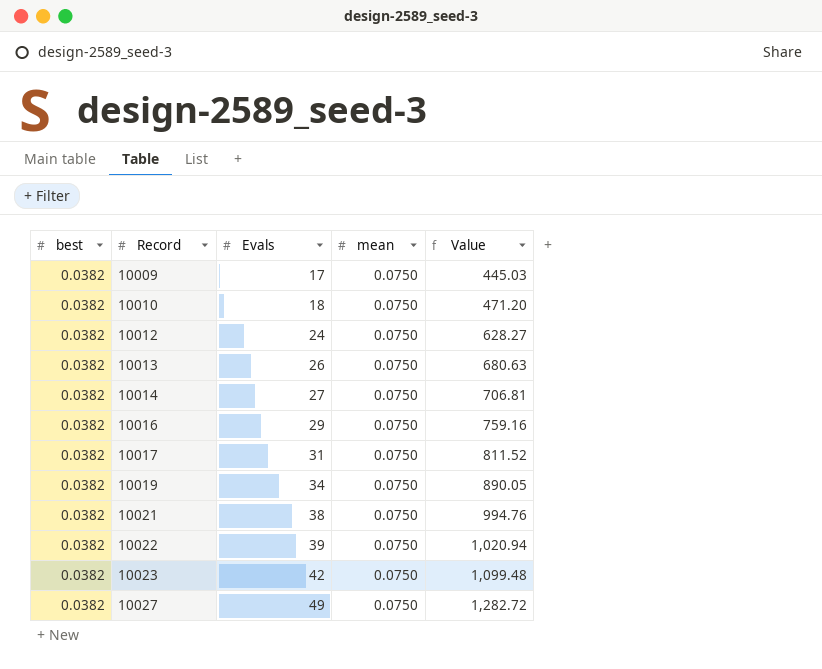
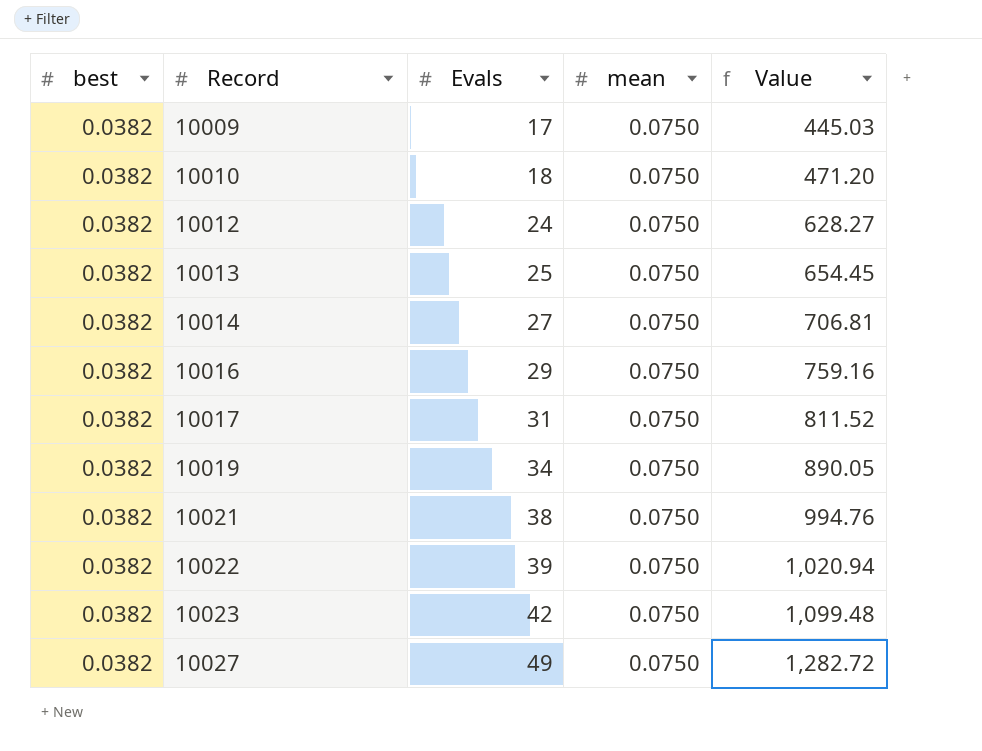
10013 | Evals: 26 -> 25
10013 | Value: 680.63 -> 654.45

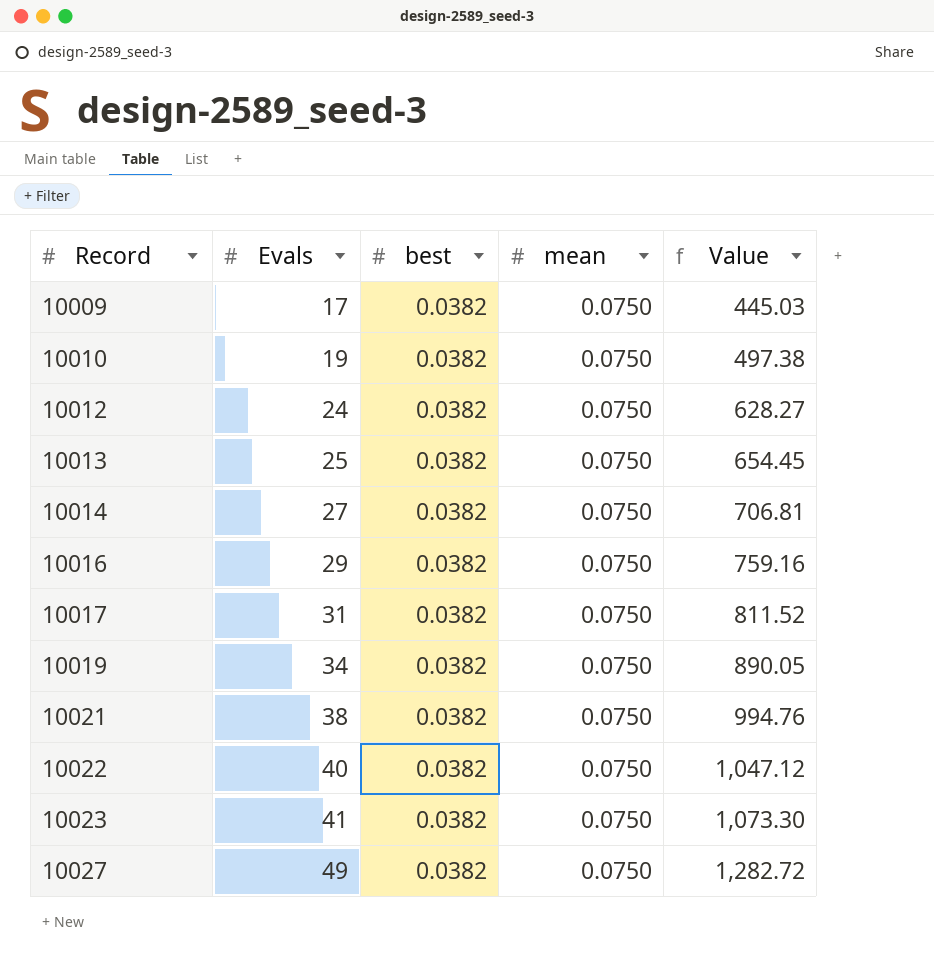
column best | position: 1 -> 3
10010 | Evals: 18 -> 19
10010 | Value: 471.20 -> 497.38
10022 | Evals: 39 -> 40
10022 | Value: 1,020.94 -> 1,047.12
10023 | Evals: 42 -> 41
10023 | Value: 1,099.48 -> 1,073.30

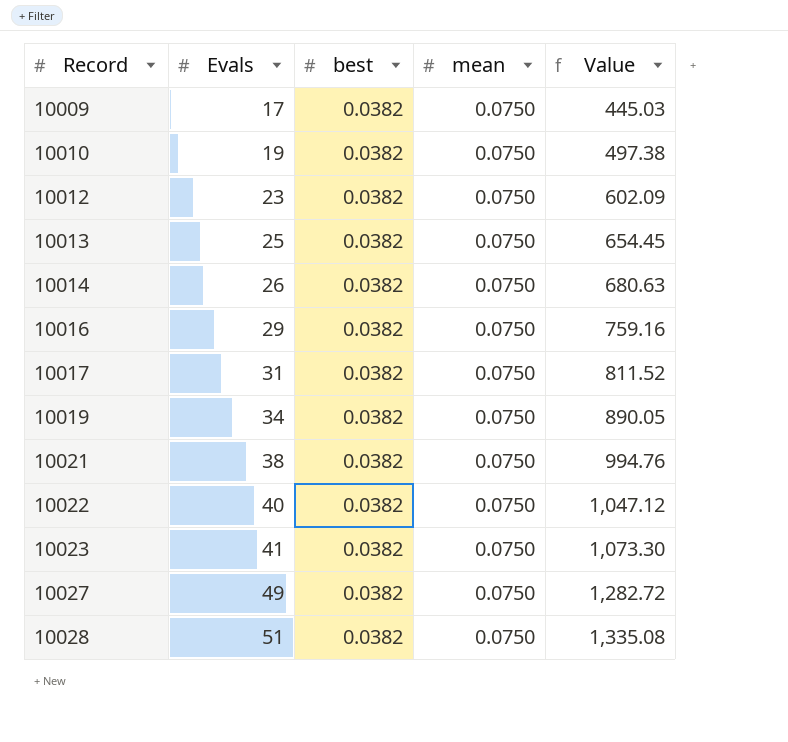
10012 | Evals: 24 -> 23
10012 | Value: 628.27 -> 602.09
10014 | Evals: 27 -> 26
10014 | Value: 706.81 -> 680.63
row 10028: none -> 51 | 0.0382 | 0.0750 | 1,335.08

